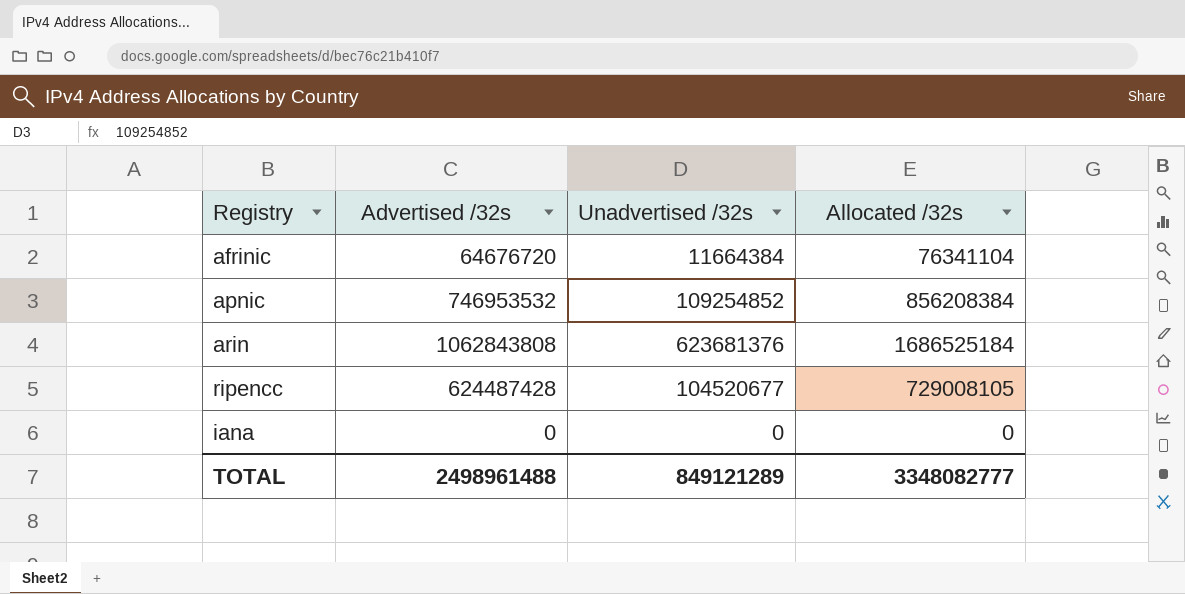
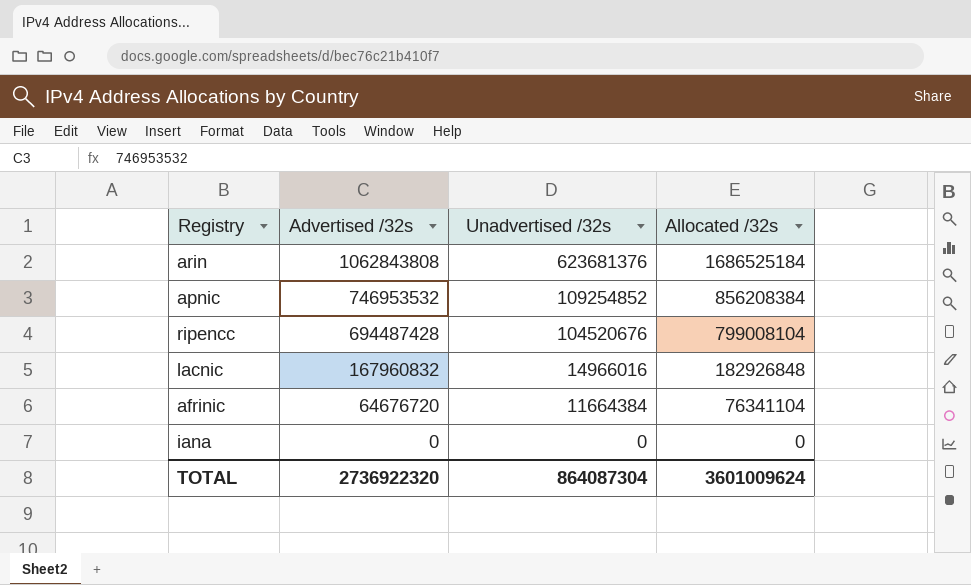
row order: none -> Advertised /32s descending
ripencc | Advertised /32s: 624487428 -> 694487428
ripencc | Unadvertised /32s: 104520677 -> 104520676
ripencc | Allocated /32s: 729008105 -> 799008104
row lacnic: none -> 167960832 | 14966016 | 182926848
TOTAL | Advertised /32s: 2498961488 -> 2736922320
TOTAL | Unadvertised /32s: 849121289 -> 864087304
TOTAL | Allocated /32s: 3348082777 -> 3601009624

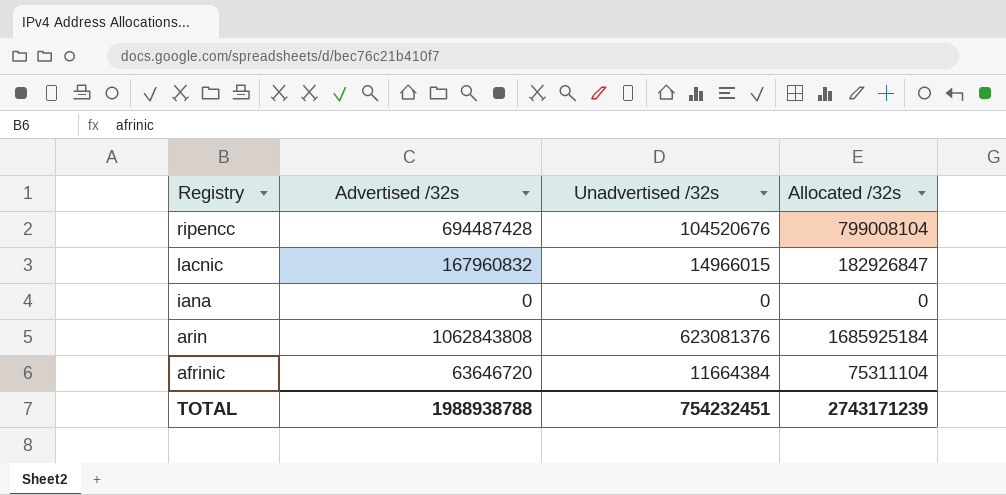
row order: Advertised /32s descending -> Registry descending
row apnic: 746953532 | 109254852 | 856208384 -> none
lacnic | Unadvertised /32s: 14966016 -> 14966015
lacnic | Allocated /32s: 182926848 -> 182926847
arin | Unadvertised /32s: 623681376 -> 623081376
arin | Allocated /32s: 1686525184 -> 1685925184
afrinic | Advertised /32s: 64676720 -> 63646720
afrinic | Allocated /32s: 76341104 -> 75311104
TOTAL | Advertised /32s: 2736922320 -> 1988938788
TOTAL | Unadvertised /32s: 864087304 -> 754232451
TOTAL | Allocated /32s: 3601009624 -> 2743171239

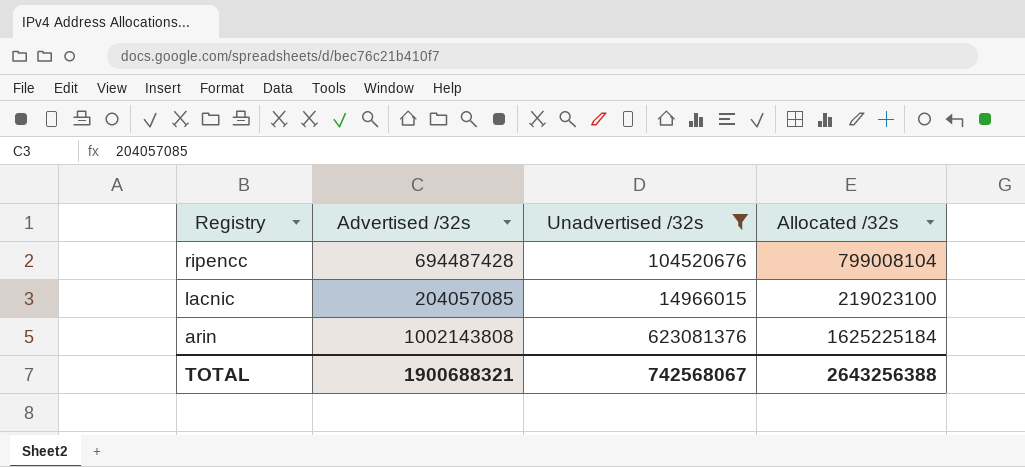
filter: none -> Unadvertised /32s >= 14966015
lacnic | Advertised /32s: 167960832 -> 204057085
lacnic | Allocated /32s: 182926847 -> 219023100
arin | Advertised /32s: 1062843808 -> 1002143808
arin | Allocated /32s: 1685925184 -> 1625225184
TOTAL | Advertised /32s: 1988938788 -> 1900688321
TOTAL | Unadvertised /32s: 754232451 -> 742568067
TOTAL | Allocated /32s: 2743171239 -> 2643256388

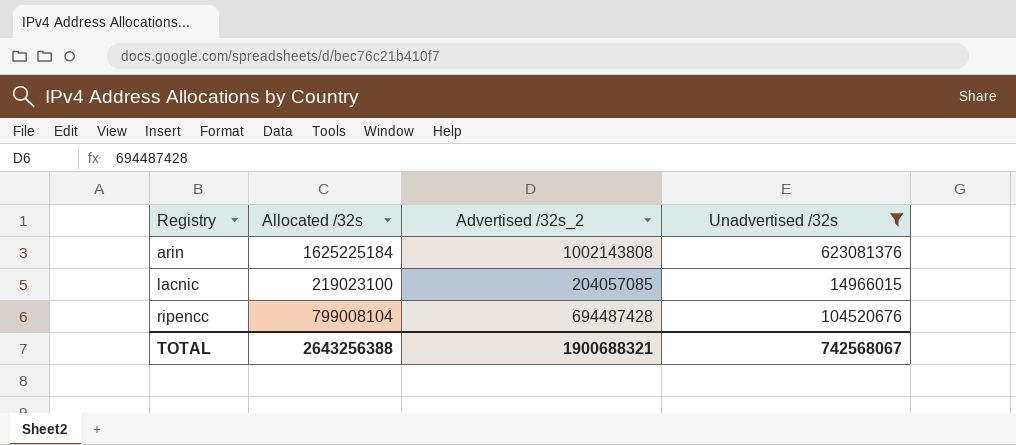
row order: Registry descending -> Registry ascending
column Allocated /32s | position: 4 -> 2
column name: Advertised /32s -> Advertised /32s_2

